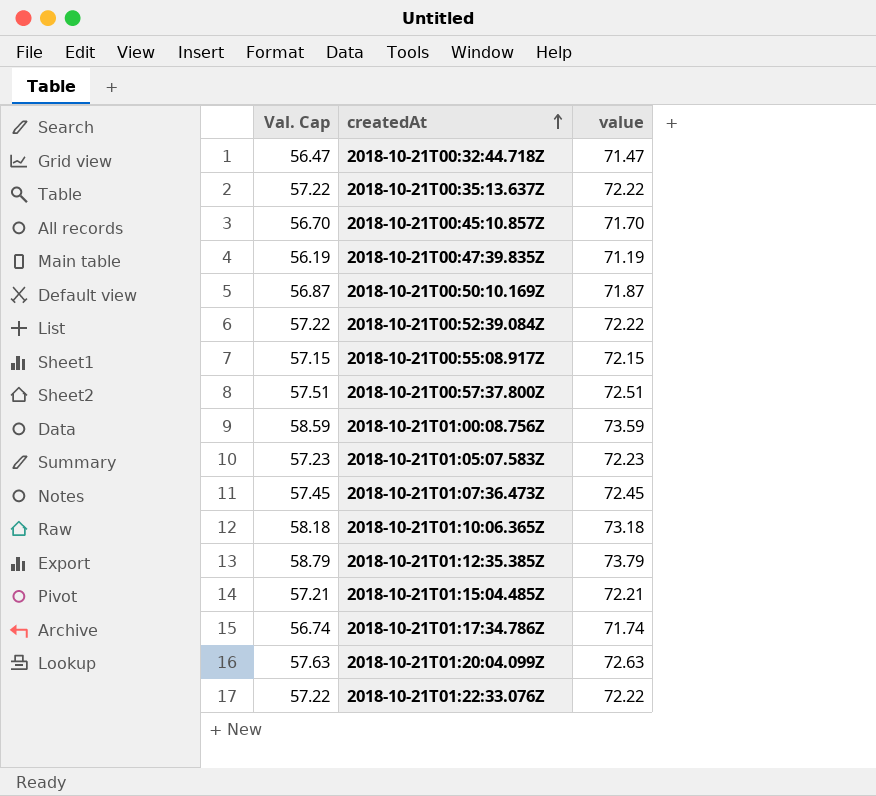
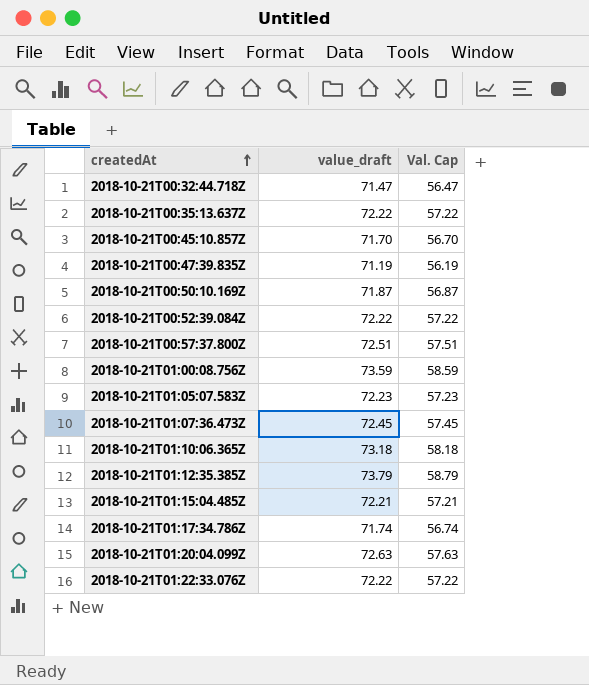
column name: value -> value_draft
column Val. Cap | position: 1 -> 3
row 2018-10-21T00:55:08.917Z: 57.15 | 72.15 -> none

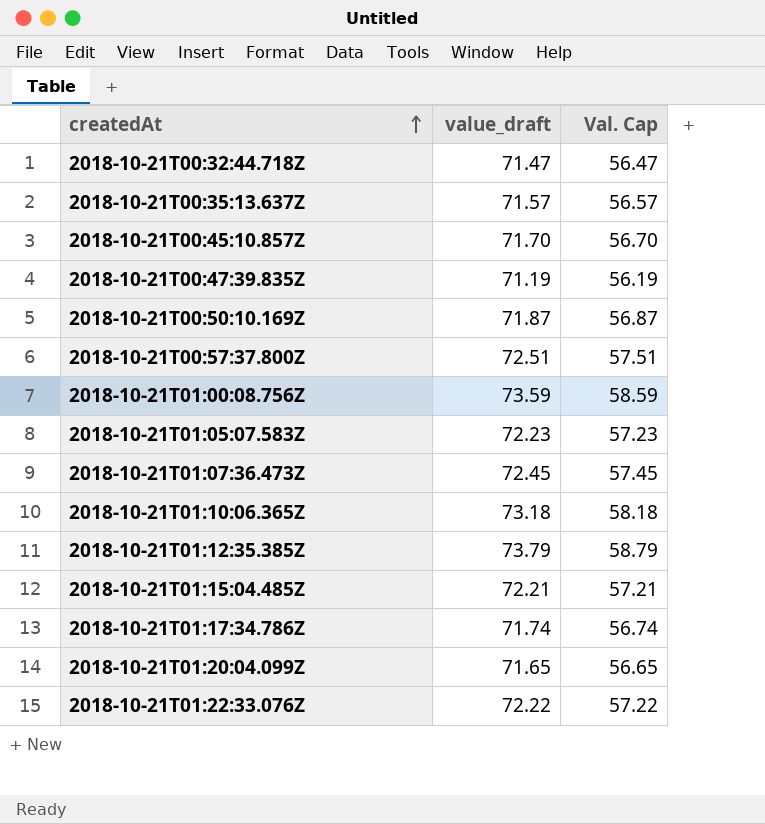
row 2018-10-21T00:52:39.084Z: 72.22 | 57.22 -> none
2018-10-21T00:35:13.637Z | value_draft: 72.22 -> 71.57
2018-10-21T00:35:13.637Z | Val. Cap: 57.22 -> 56.57
2018-10-21T01:20:04.099Z | value_draft: 72.63 -> 71.65
2018-10-21T01:20:04.099Z | Val. Cap: 57.63 -> 56.65

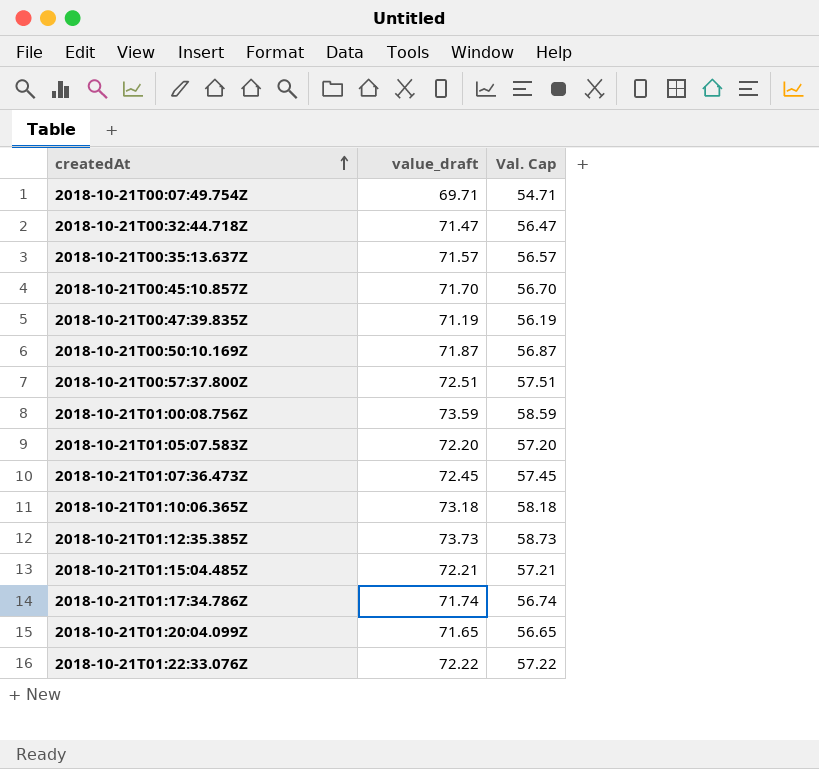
row 2018-10-21T00:07:49.754Z: none -> 69.71 | 54.71
2018-10-21T01:05:07.583Z | value_draft: 72.23 -> 72.20
2018-10-21T01:05:07.583Z | Val. Cap: 57.23 -> 57.20
2018-10-21T01:12:35.385Z | value_draft: 73.79 -> 73.73
2018-10-21T01:12:35.385Z | Val. Cap: 58.79 -> 58.73

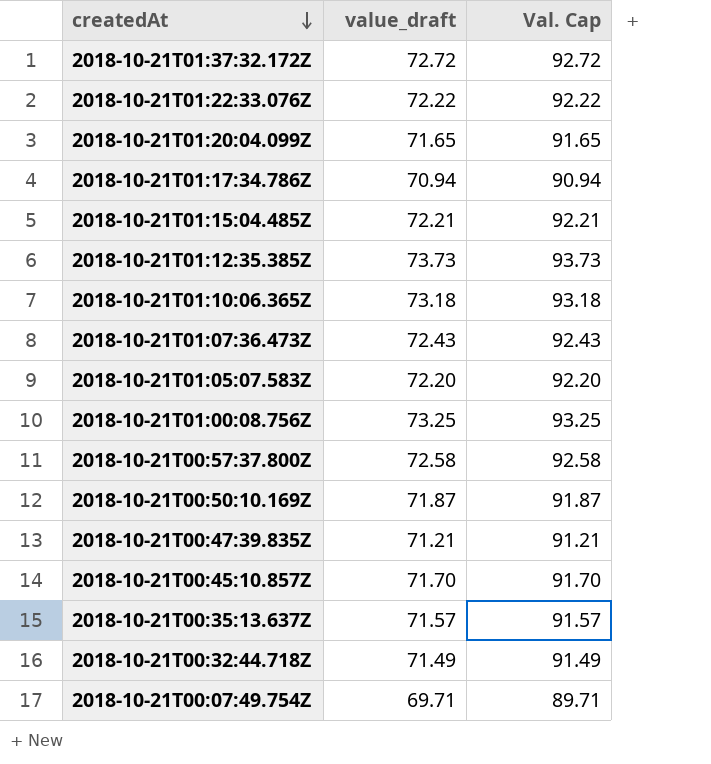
row order: createdAt ascending -> createdAt descending
column Val. Cap | formula: [value_draft] - 15 -> [value_draft] + 20
row 2018-10-21T01:37:32.172Z: none -> 72.72 | 92.72
2018-10-21T01:17:34.786Z | value_draft: 71.74 -> 70.94
2018-10-21T01:07:36.473Z | value_draft: 72.45 -> 72.43
2018-10-21T01:00:08.756Z | value_draft: 73.59 -> 73.25
2018-10-21T00:57:37.800Z | value_draft: 72.51 -> 72.58
2018-10-21T00:47:39.835Z | value_draft: 71.19 -> 71.21
2018-10-21T00:32:44.718Z | value_draft: 71.47 -> 71.49

